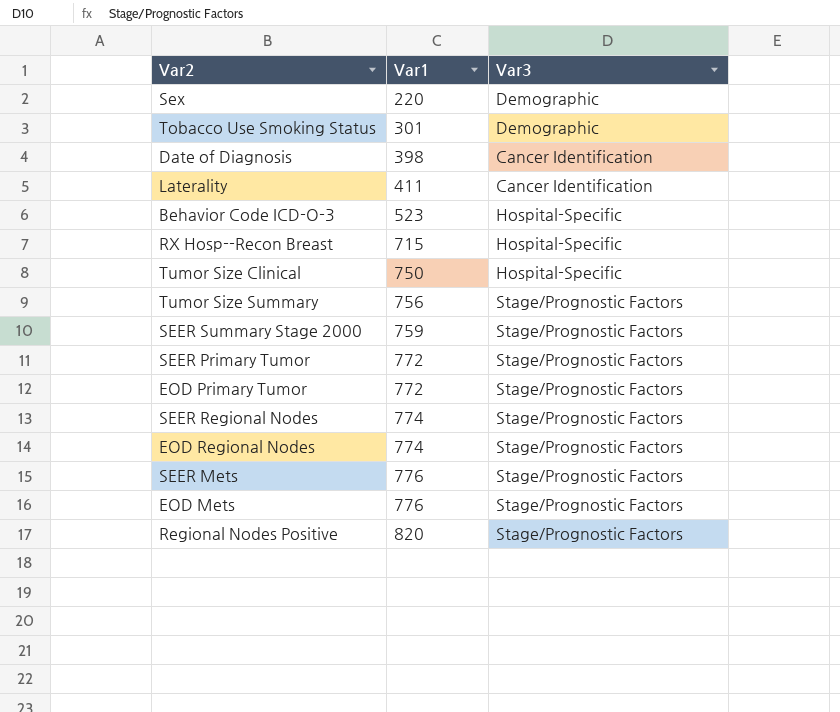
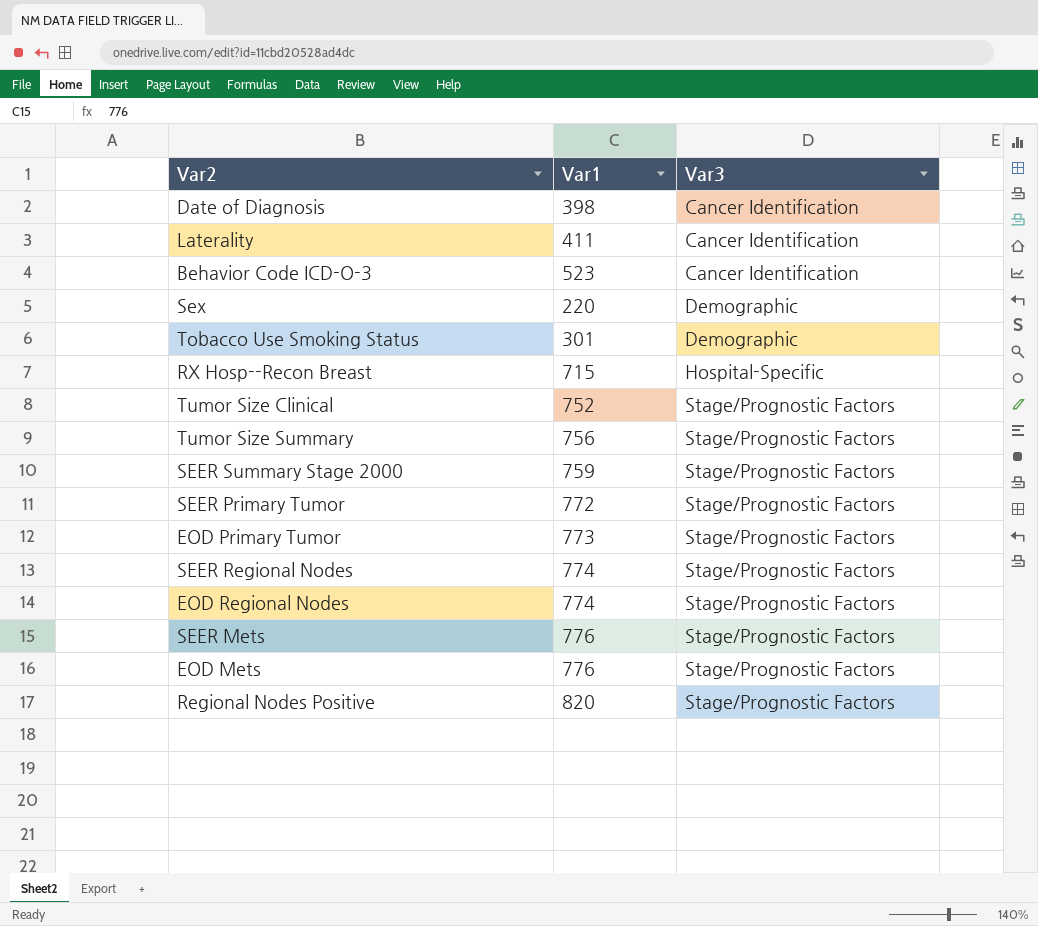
row order: Var1 ascending -> Var3 ascending
Behavior Code ICD-O-3 | Var3: Hospital-Specific -> Cancer Identification
Tumor Size Clinical | Var1: 750 -> 752
Tumor Size Clinical | Var3: Hospital-Specific -> Stage/Prognostic Factors
EOD Primary Tumor | Var1: 772 -> 773

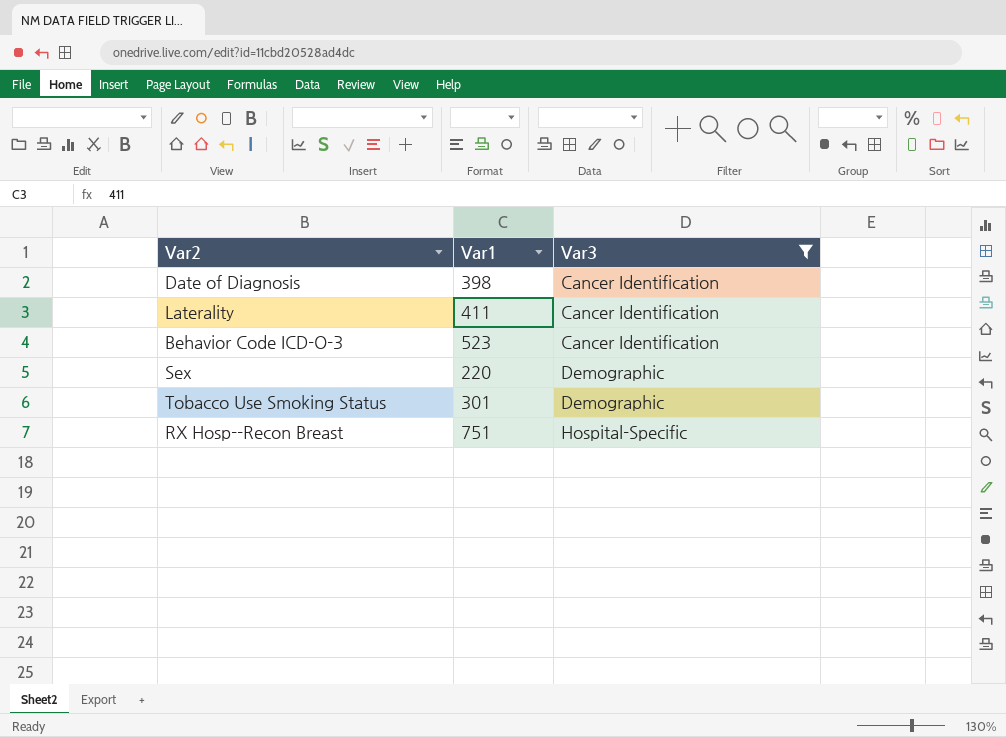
filter: none -> Var3 != Stage/Prognostic Factors
RX Hosp--Recon Breast | Var1: 715 -> 751

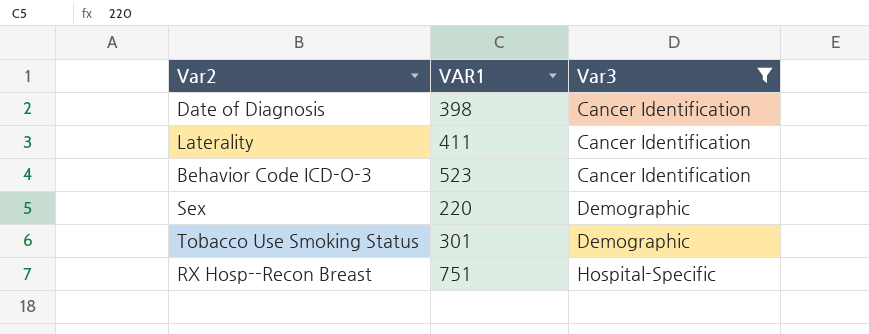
column name: Var1 -> VAR1

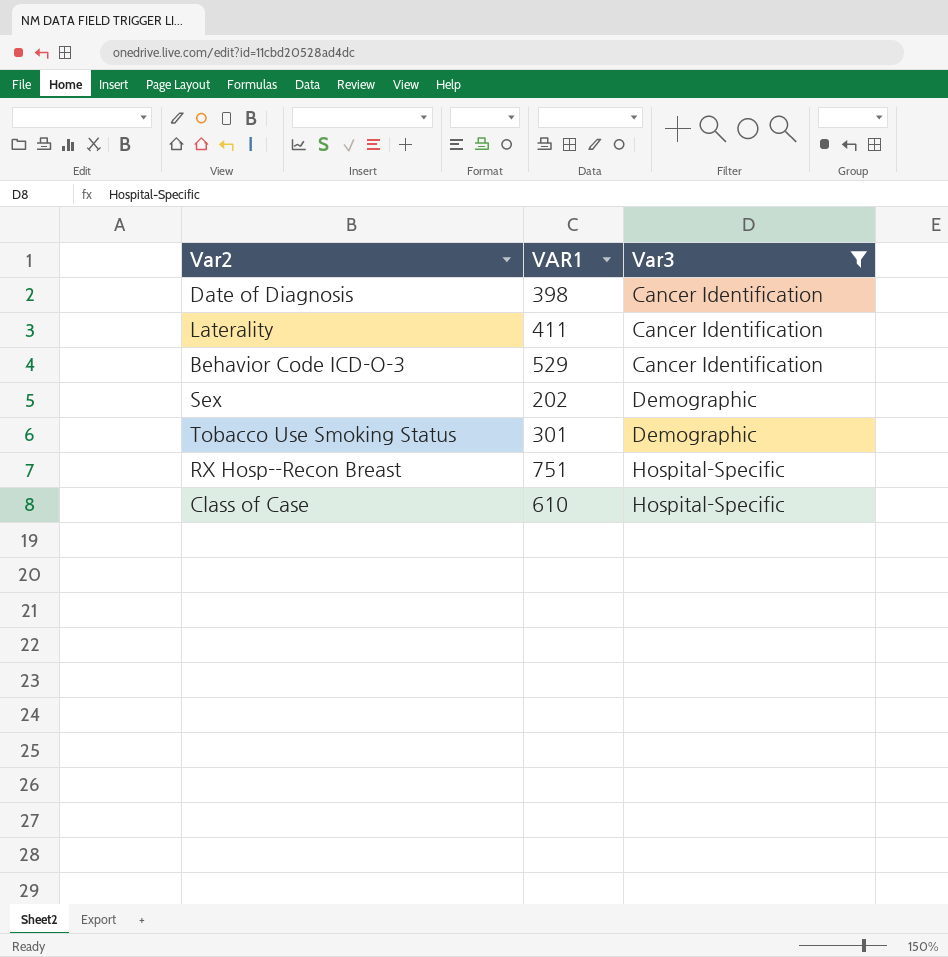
Behavior Code ICD-O-3 | VAR1: 523 -> 529
Sex | VAR1: 220 -> 202
row Class of Case: none -> 610 | Hospital-Specific

